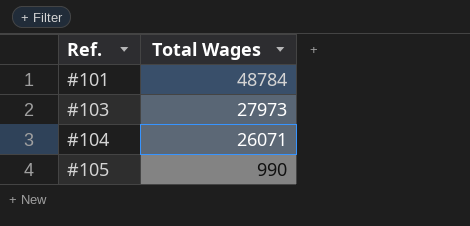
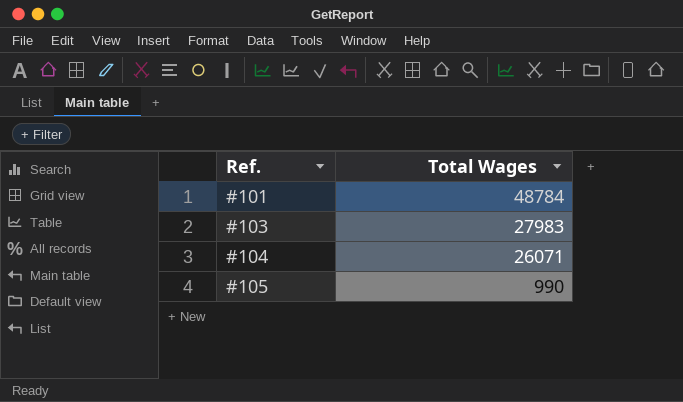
#103 | Total Wages: 27973 -> 27983

